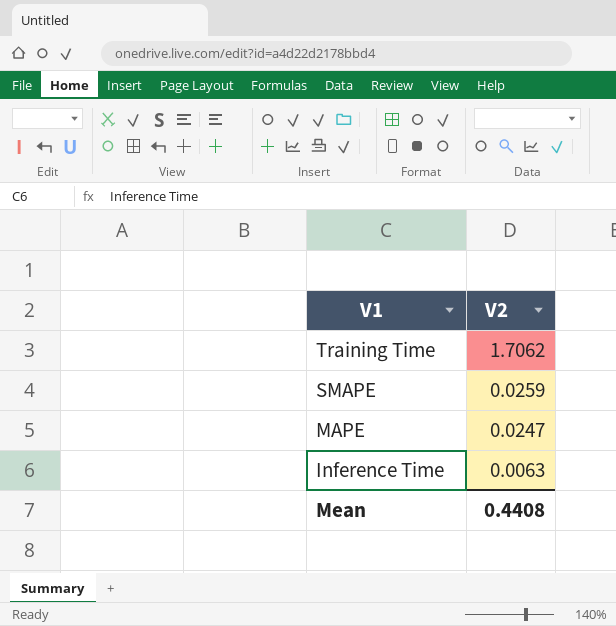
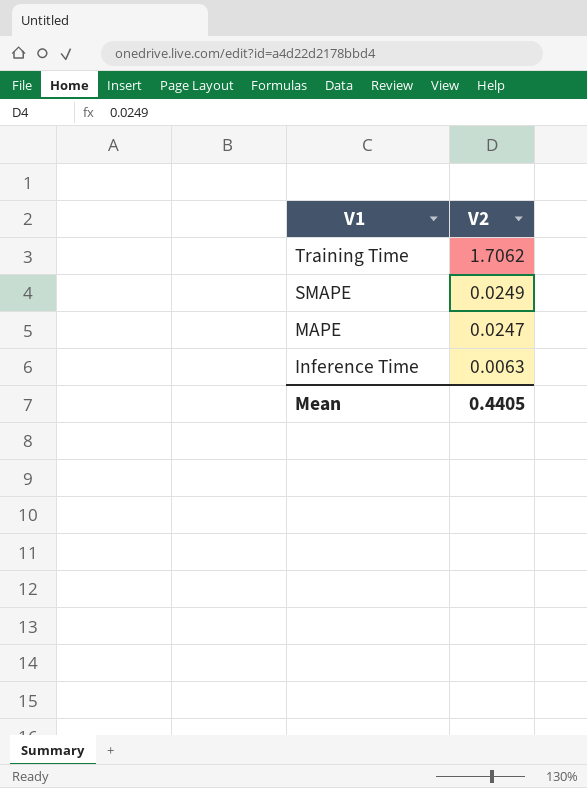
SMAPE | V2: 0.0259 -> 0.0249
Mean | V2: 0.4408 -> 0.4405

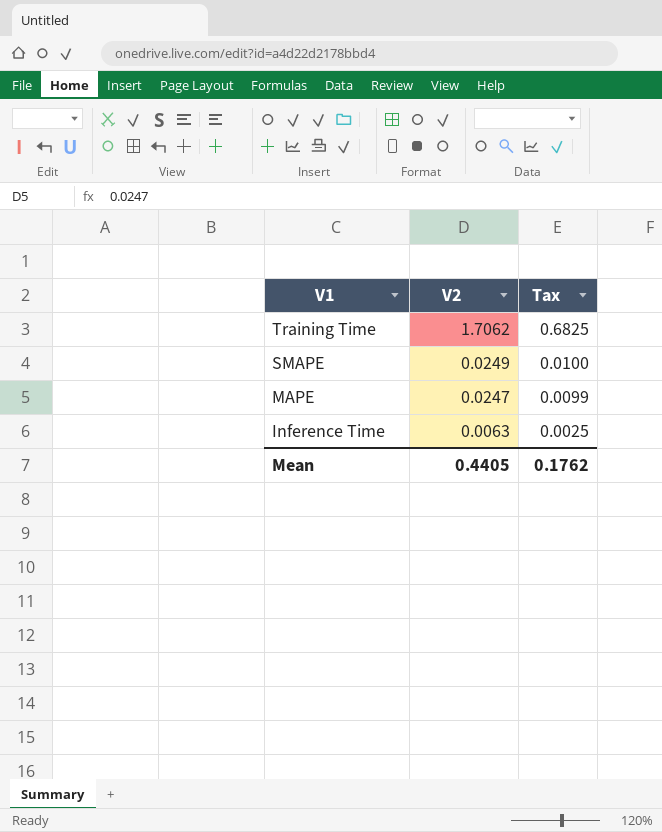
column Tax | formula: none -> [V2] * 0.4

